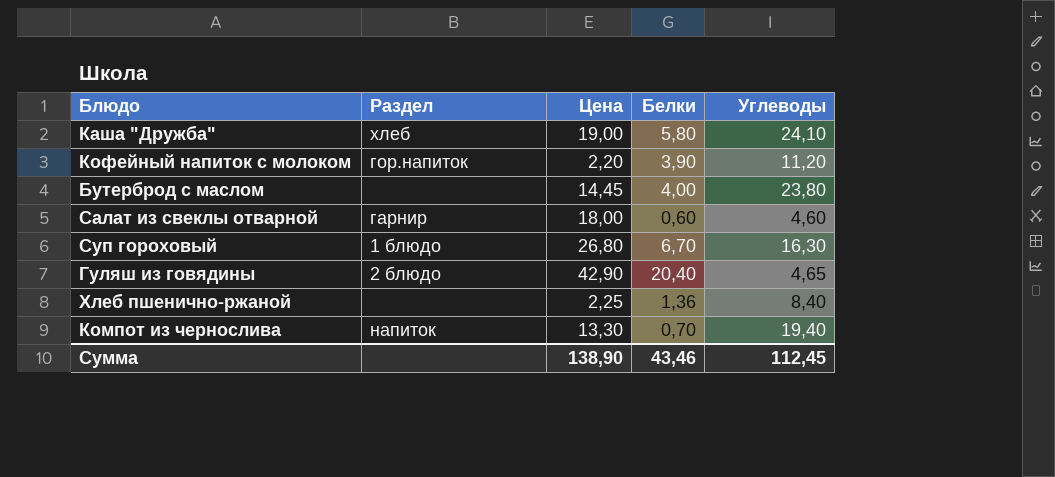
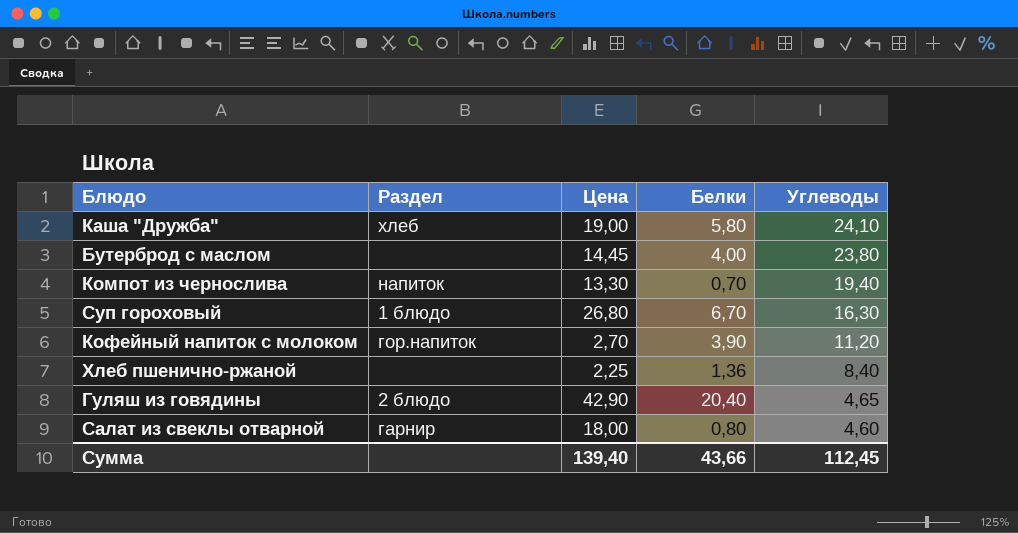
row order: none -> Углеводы descending
Кофейный напиток с молоком | Цена: 2,20 -> 2,70
Салат из свеклы отварной | Белки: 0,60 -> 0,80
Сумма | Цена: 138,90 -> 139,40
Сумма | Белки: 43,46 -> 43,66

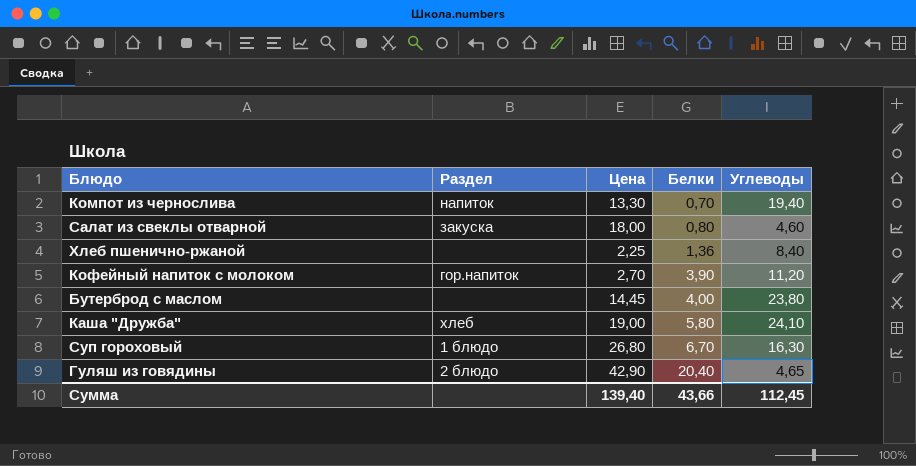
row order: Углеводы descending -> Белки ascending
Салат из свеклы отварной | Раздел: гарнир -> закуска

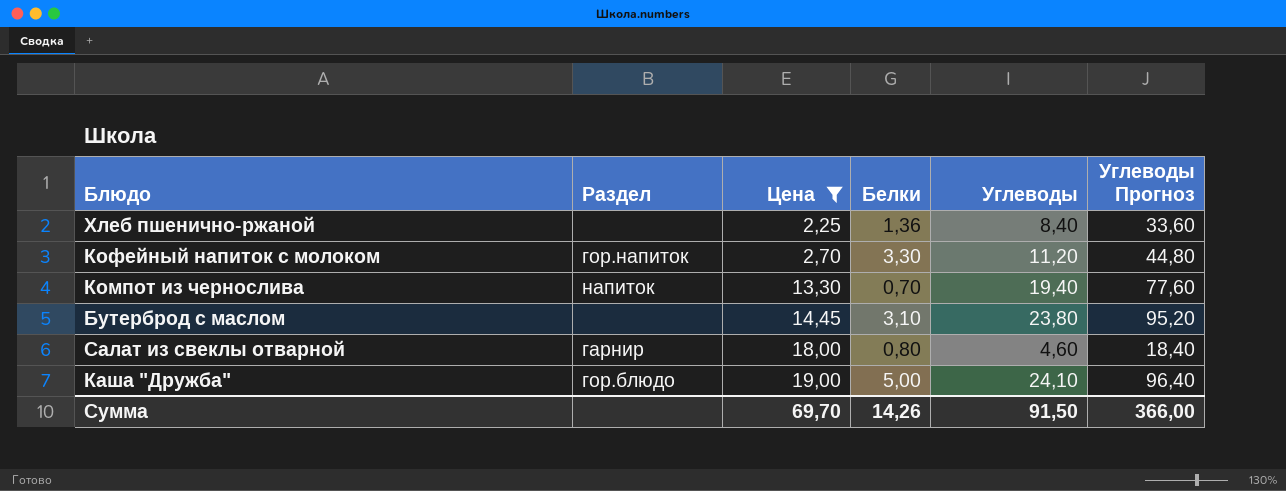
filter: none -> Цена <= 19,00
row order: Белки ascending -> Цена ascending
column Углеводы Прогноз | formula: none -> [Углеводы] * 4
Кофейный напиток с молоком | Белки: 3,90 -> 3,30
Бутерброд с маслом | Белки: 4,00 -> 3,10
Салат из свеклы отварной | Раздел: закуска -> гарнир
Каша "Дружба" | Раздел: хлеб -> гор.блюдо
Каша "Дружба" | Белки: 5,80 -> 5,00
Сумма | Цена: 139,40 -> 69,70
Сумма | Белки: 43,66 -> 14,26
Сумма | Углеводы: 112,45 -> 91,50

